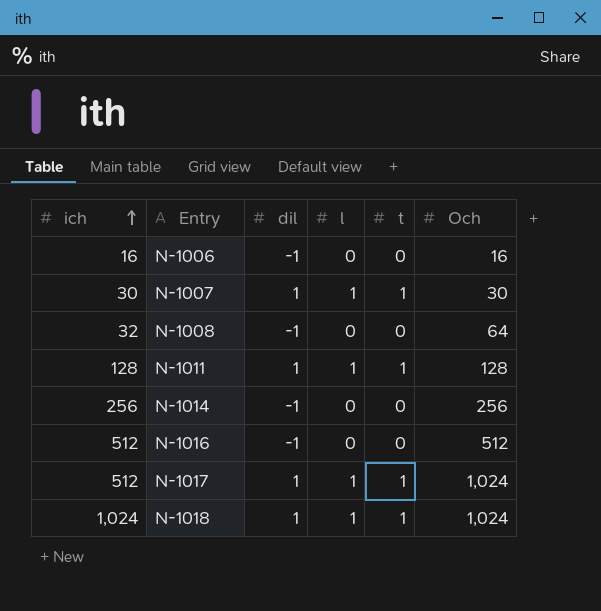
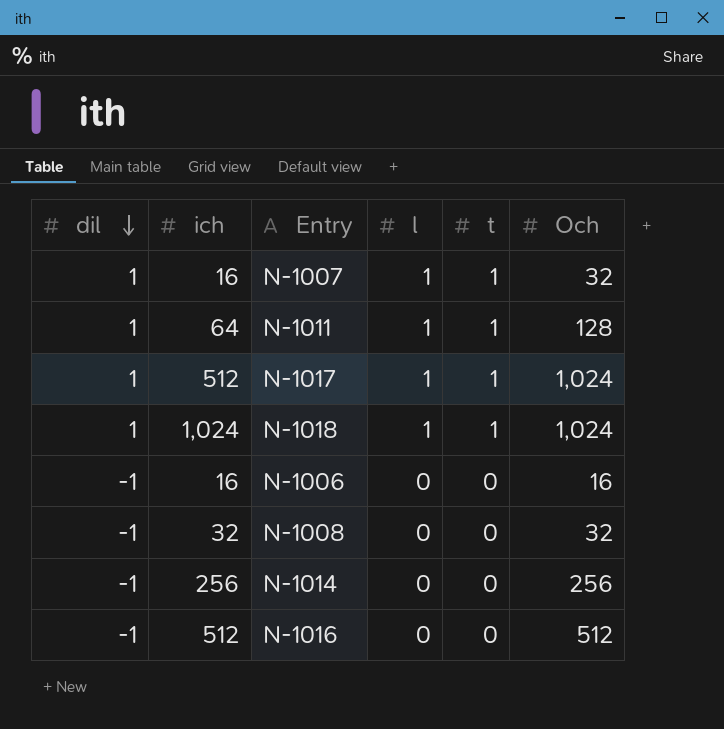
row order: ich ascending -> dil descending
column dil | position: 3 -> 1
N-1007 | ich: 30 -> 16
N-1007 | Och: 30 -> 32
N-1011 | ich: 128 -> 64
N-1008 | Och: 64 -> 32

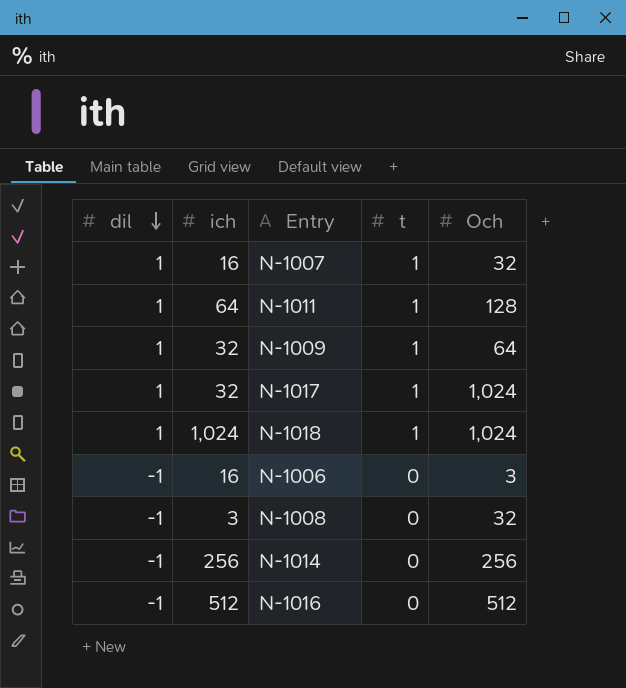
column l | position: 4 -> none
row N-1009: none -> 1 | 32 | 1 | 64
N-1017 | ich: 512 -> 32
N-1006 | Och: 16 -> 3
N-1008 | ich: 32 -> 3

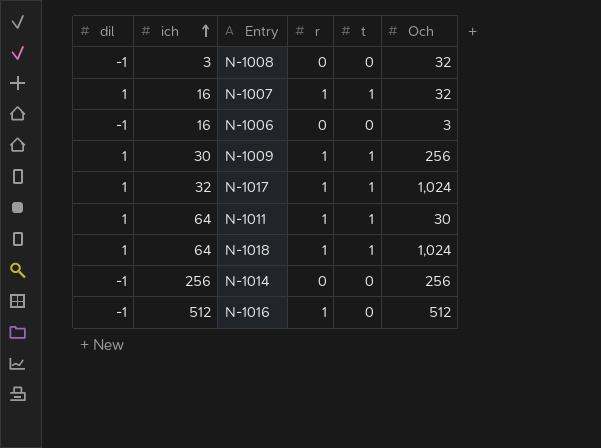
row order: dil descending -> ich ascending
column r | position: none -> 4
N-1009 | ich: 32 -> 30
N-1009 | Och: 64 -> 256
N-1011 | Och: 128 -> 30
N-1018 | ich: 1,024 -> 64

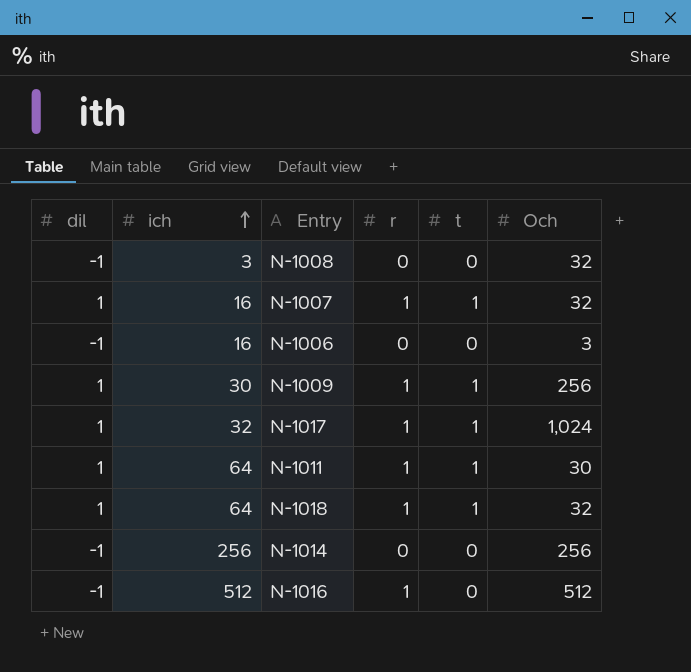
N-1018 | Och: 1,024 -> 32

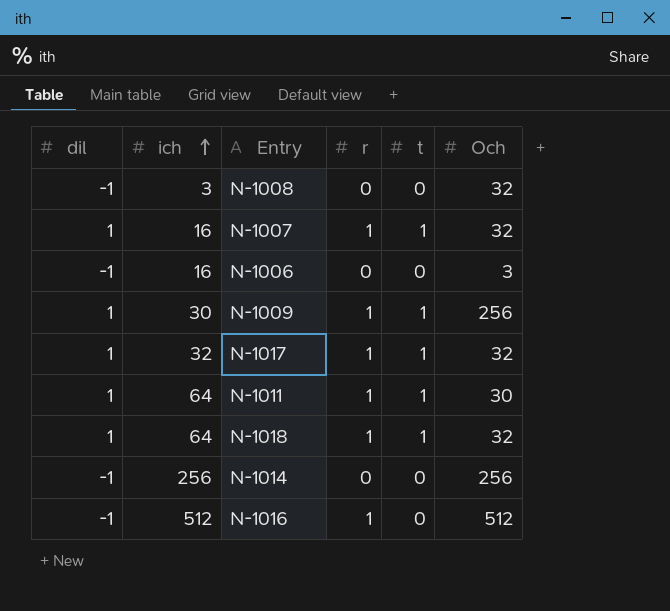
N-1017 | Och: 1,024 -> 32

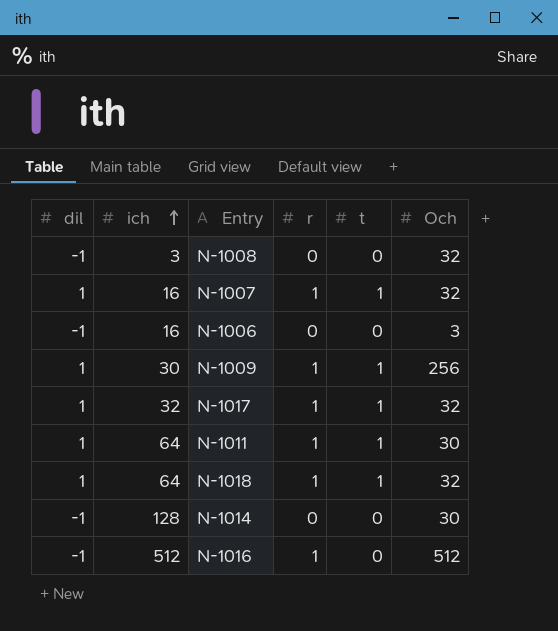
N-1014 | ich: 256 -> 128
N-1014 | Och: 256 -> 30

